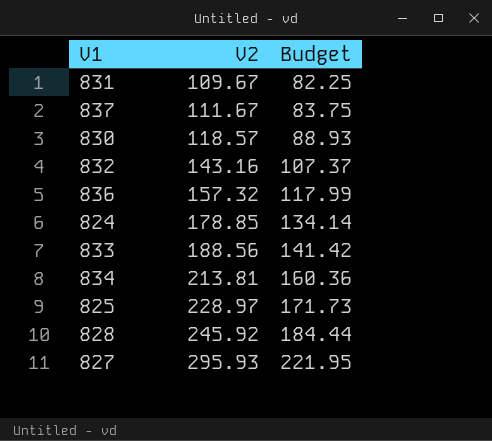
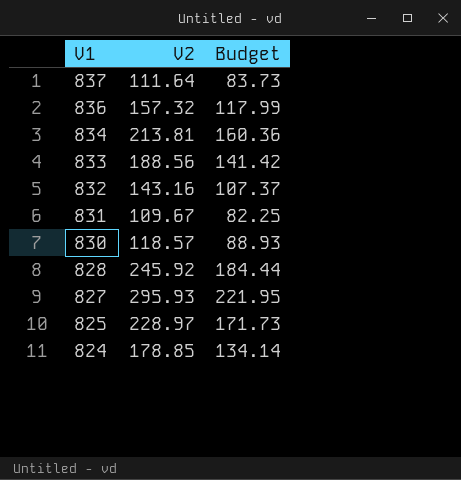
row order: V2 ascending -> V1 descending
837 | V2: 111.67 -> 111.64
837 | Budget: 83.75 -> 83.73

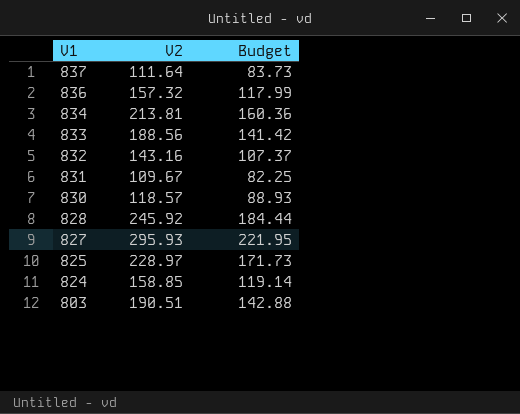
824 | V2: 178.85 -> 158.85
824 | Budget: 134.14 -> 119.14
row 803: none -> 190.51 | 142.88

